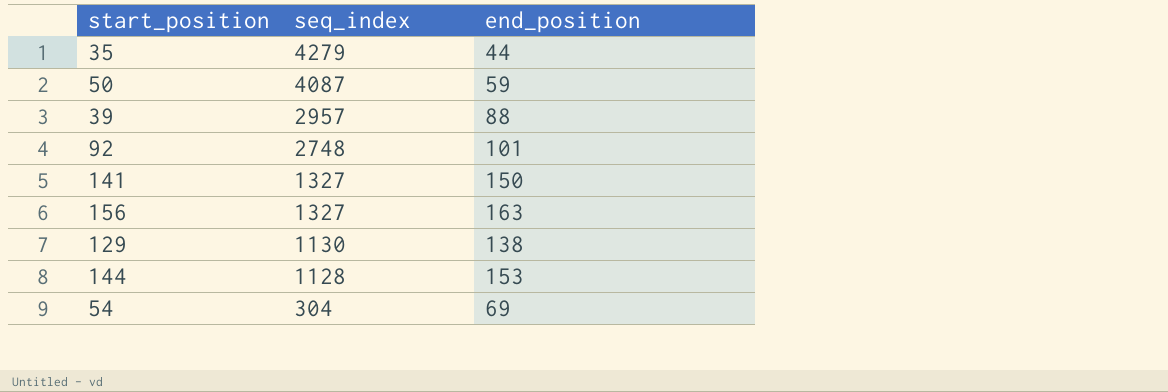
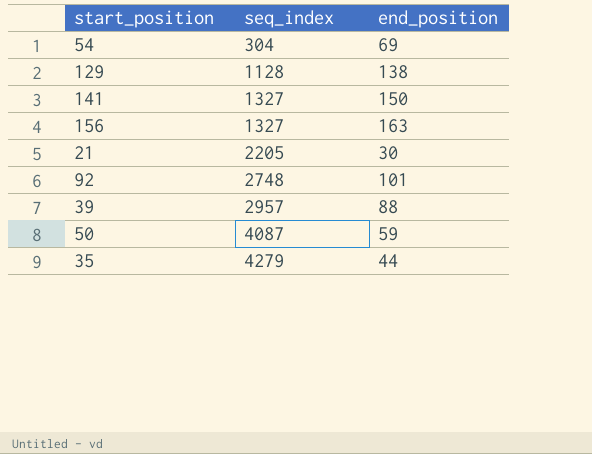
row order: seq_index descending -> seq_index ascending
row 144: 1128 | 153 -> none
129 | seq_index: 1130 -> 1128
row 21: none -> 2205 | 30

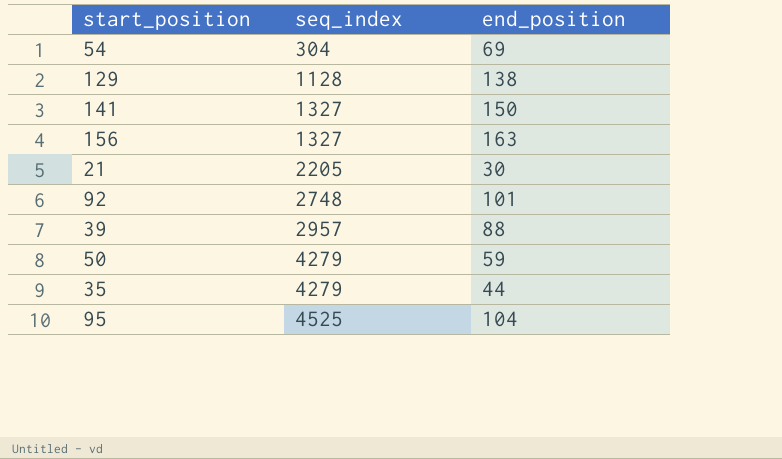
50 | seq_index: 4087 -> 4279
row 95: none -> 4525 | 104

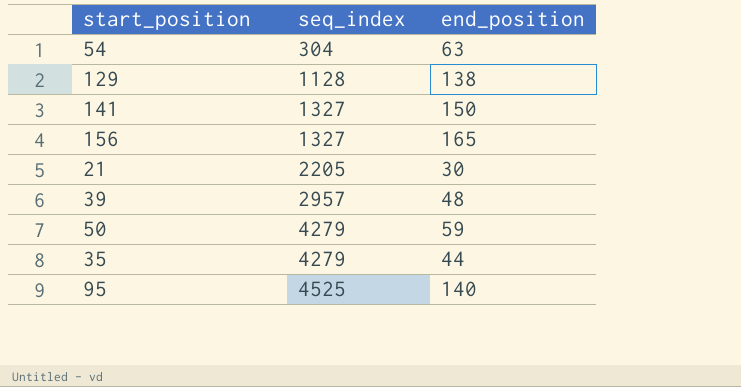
row 92: 2748 | 101 -> none
54 | end_position: 69 -> 63
156 | end_position: 163 -> 165
39 | end_position: 88 -> 48
95 | end_position: 104 -> 140

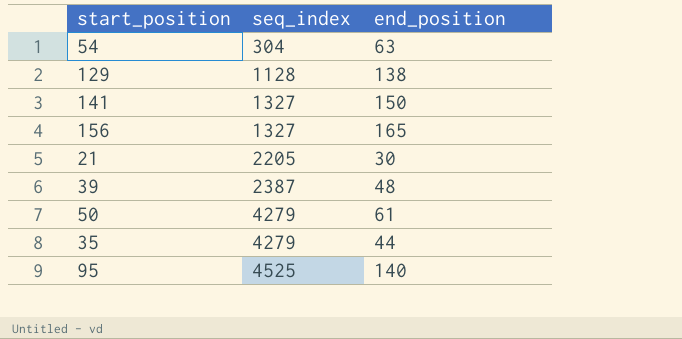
39 | seq_index: 2957 -> 2387
50 | end_position: 59 -> 61

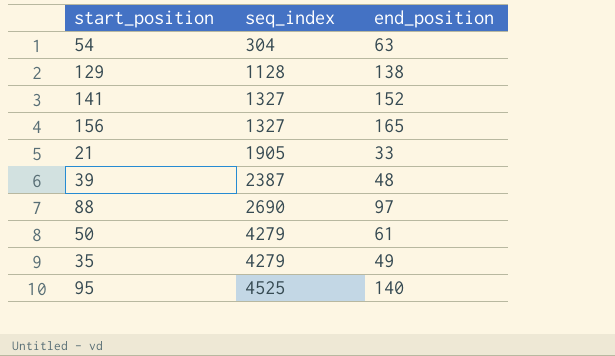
141 | end_position: 150 -> 152
21 | seq_index: 2205 -> 1905
21 | end_position: 30 -> 33
row 88: none -> 2690 | 97
35 | end_position: 44 -> 49

